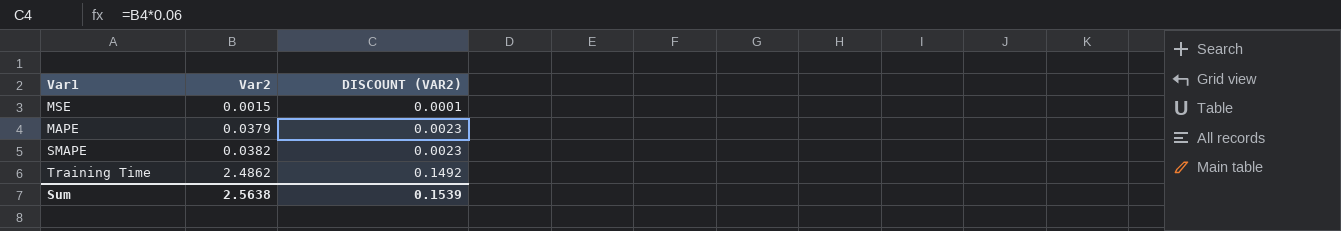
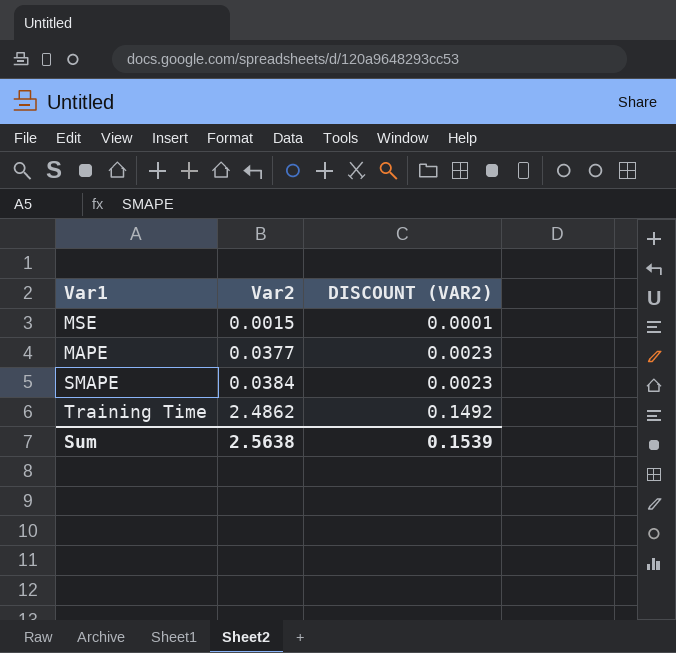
MAPE | Var2: 0.0379 -> 0.0377
SMAPE | Var2: 0.0382 -> 0.0384

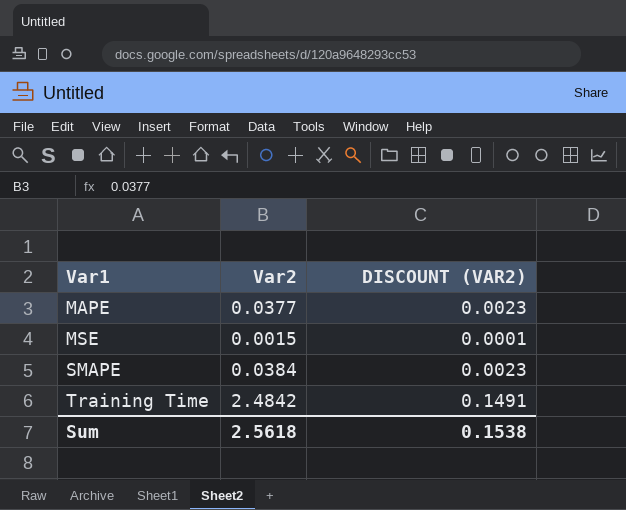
row order: Var2 ascending -> Var1 ascending
Training Time | Var2: 2.4862 -> 2.4842
Training Time | DISCOUNT (VAR2): 0.1492 -> 0.1491
Sum | Var2: 2.5638 -> 2.5618
Sum | DISCOUNT (VAR2): 0.1539 -> 0.1538

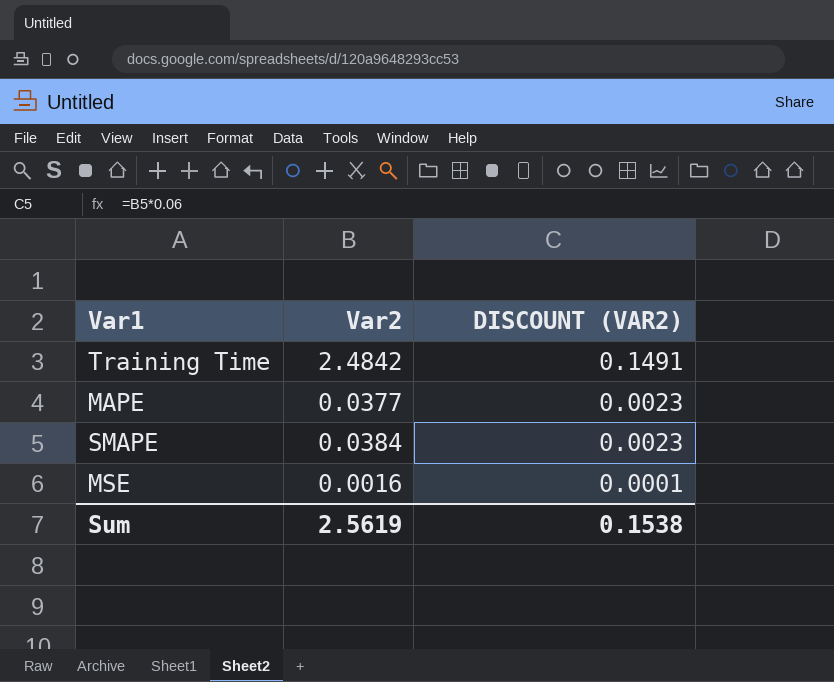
row order: Var1 ascending -> DISCOUNT (VAR2) descending
MSE | Var2: 0.0015 -> 0.0016
Sum | Var2: 2.5618 -> 2.5619

